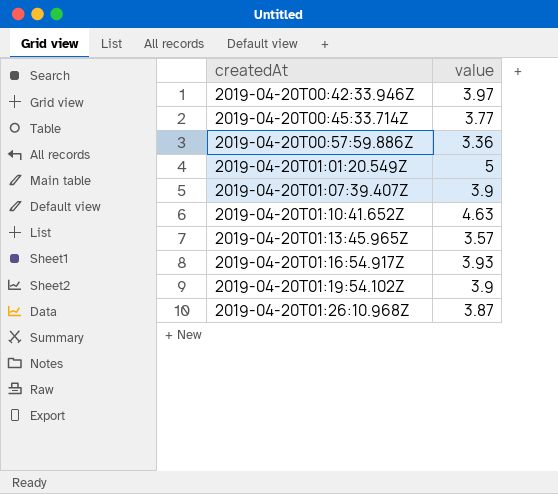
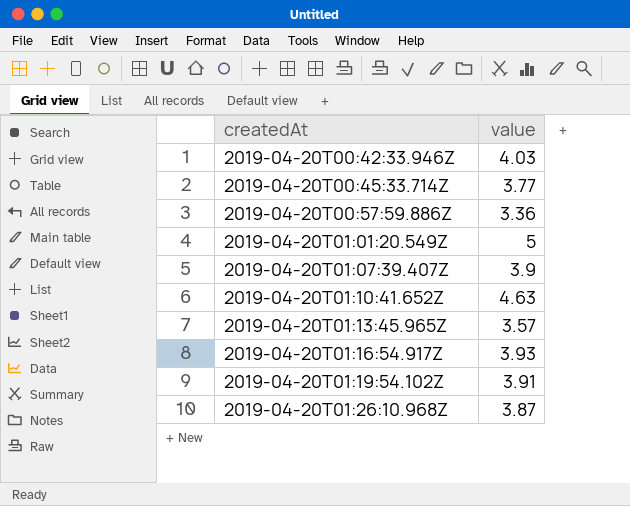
2019-04-20T00:42:33.946Z | value: 3.97 -> 4.03
2019-04-20T01:19:54.102Z | value: 3.9 -> 3.91

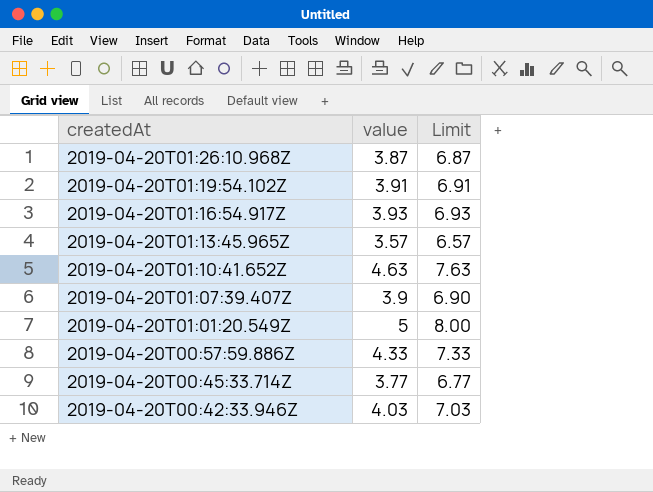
row order: createdAt ascending -> createdAt descending
column Limit | formula: none -> [value] + 3
2019-04-20T00:57:59.886Z | value: 3.36 -> 4.33

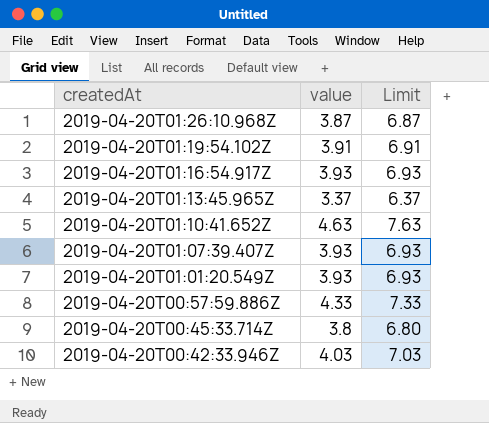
2019-04-20T01:13:45.965Z | value: 3.57 -> 3.37
2019-04-20T01:13:45.965Z | Limit: 6.57 -> 6.37
2019-04-20T01:07:39.407Z | value: 3.9 -> 3.93
2019-04-20T01:07:39.407Z | Limit: 6.90 -> 6.93
2019-04-20T01:01:20.549Z | value: 5 -> 3.93
2019-04-20T01:01:20.549Z | Limit: 8.00 -> 6.93
2019-04-20T00:45:33.714Z | value: 3.77 -> 3.8
2019-04-20T00:45:33.714Z | Limit: 6.77 -> 6.80

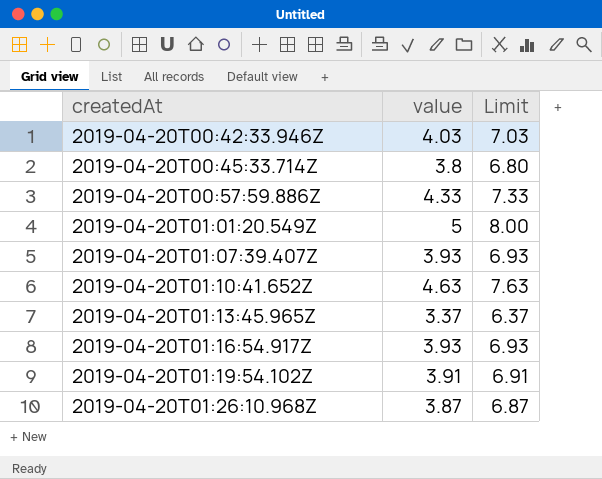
row order: createdAt descending -> createdAt ascending
2019-04-20T01:01:20.549Z | value: 3.93 -> 5
2019-04-20T01:01:20.549Z | Limit: 6.93 -> 8.00

